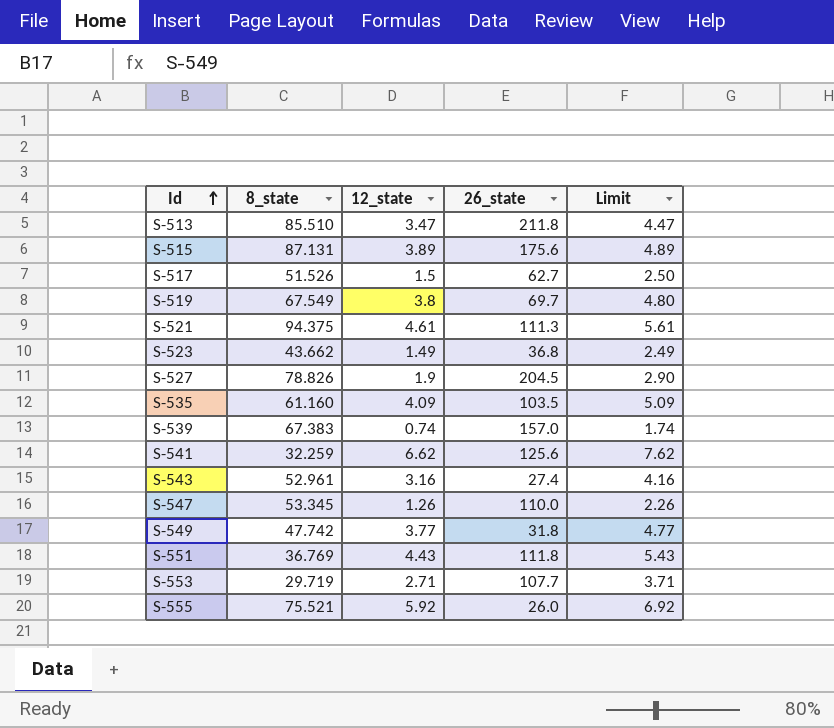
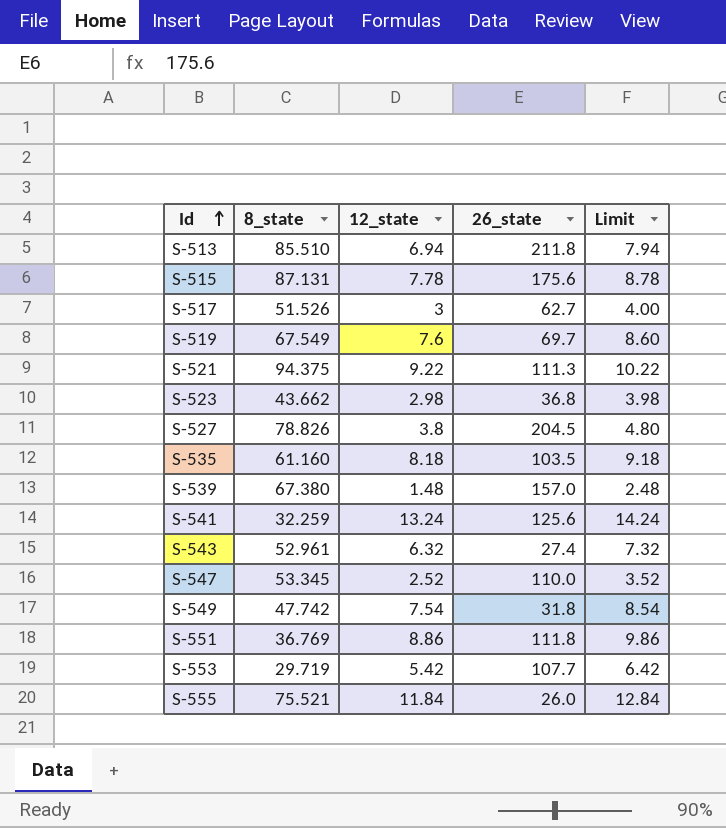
S-513 | 12_state: 3.47 -> 6.94
S-513 | Limit: 4.47 -> 7.94
S-515 | 12_state: 3.89 -> 7.78
S-515 | Limit: 4.89 -> 8.78
S-517 | 12_state: 1.5 -> 3
S-517 | Limit: 2.50 -> 4.00
S-519 | 12_state: 3.8 -> 7.6
S-519 | Limit: 4.80 -> 8.60
S-521 | 12_state: 4.61 -> 9.22
S-521 | Limit: 5.61 -> 10.22
S-523 | 12_state: 1.49 -> 2.98
S-523 | Limit: 2.49 -> 3.98
S-527 | 12_state: 1.9 -> 3.8
S-527 | Limit: 2.90 -> 4.80
S-535 | 12_state: 4.09 -> 8.18
S-535 | Limit: 5.09 -> 9.18
S-539 | 8_state: 67.383 -> 67.380
S-539 | 12_state: 0.74 -> 1.48
S-539 | Limit: 1.74 -> 2.48
S-541 | 12_state: 6.62 -> 13.24
S-541 | Limit: 7.62 -> 14.24
S-543 | 12_state: 3.16 -> 6.32
S-543 | Limit: 4.16 -> 7.32
S-547 | 12_state: 1.26 -> 2.52
S-547 | Limit: 2.26 -> 3.52
S-549 | 12_state: 3.77 -> 7.54
S-549 | Limit: 4.77 -> 8.54
S-551 | 12_state: 4.43 -> 8.86
S-551 | Limit: 5.43 -> 9.86
S-553 | 12_state: 2.71 -> 5.42
S-553 | Limit: 3.71 -> 6.42
S-555 | 12_state: 5.92 -> 11.84
S-555 | Limit: 6.92 -> 12.84

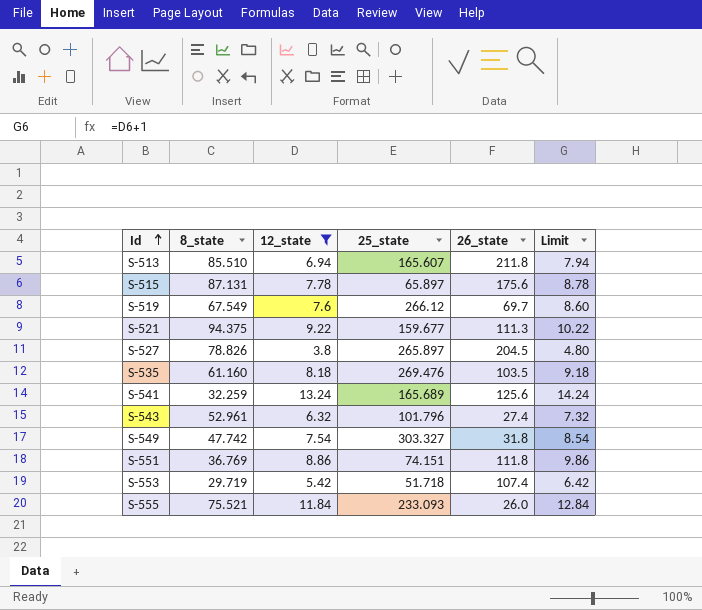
filter: none -> 12_state >= 3.8
column 25_state | position: none -> 4
S-553 | 26_state: 107.7 -> 107.4

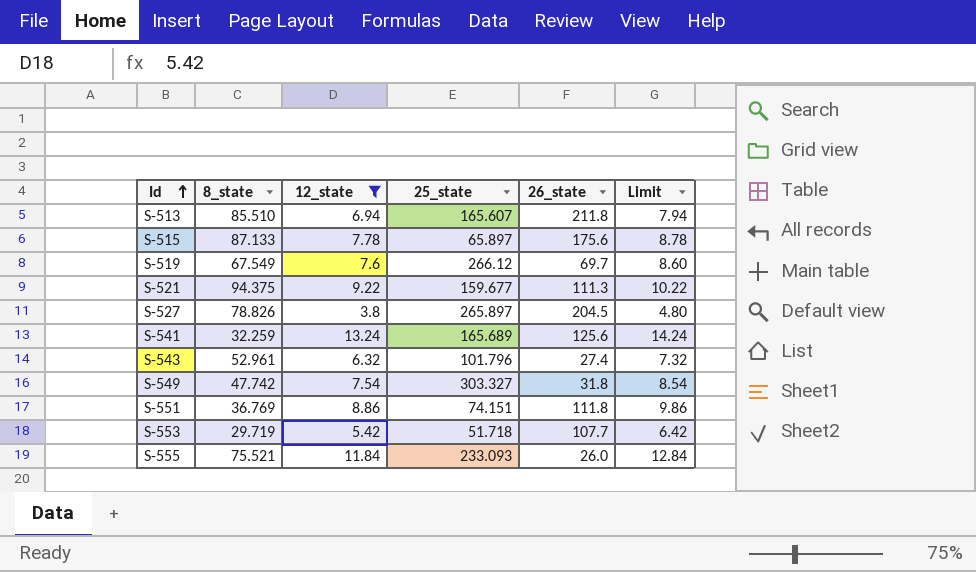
row S-535: 61.160 | 8.18 | 269.476 | 103.5 | 9.18 -> none
S-515 | 8_state: 87.131 -> 87.133
S-553 | 26_state: 107.4 -> 107.7

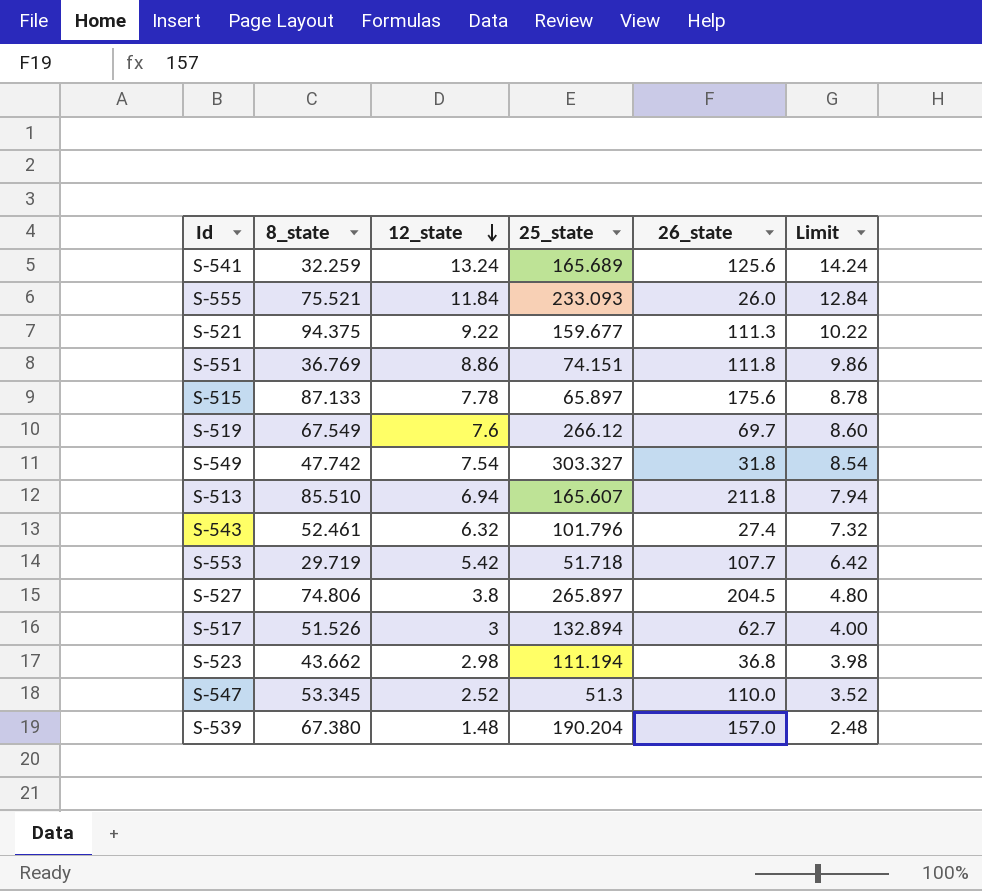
filter: 12_state >= 3.8 -> none
row order: Id ascending -> 12_state descending
S-543 | 8_state: 52.961 -> 52.461
S-527 | 8_state: 78.826 -> 74.806

